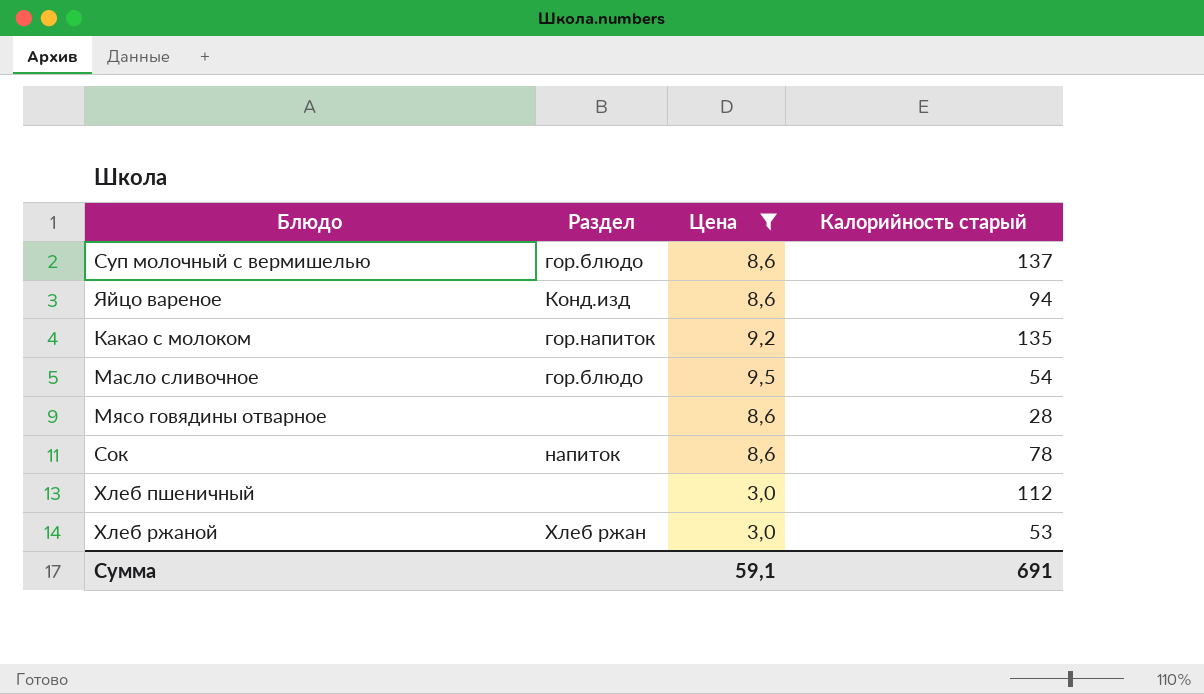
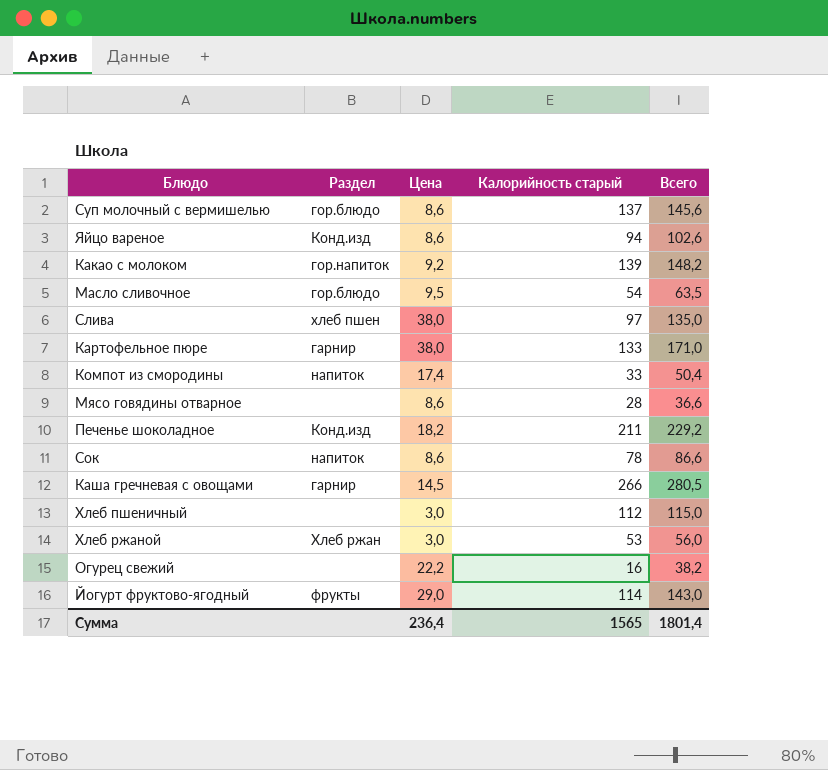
filter: Цена <= 9,5 -> none
column Всего | formula: none -> [Цена] + [Калорийность старый]
Какао с молоком | Калорийность старый: 135 -> 139
Сумма | Цена: 59,1 -> 236,4
Сумма | Калорийность старый: 691 -> 1565

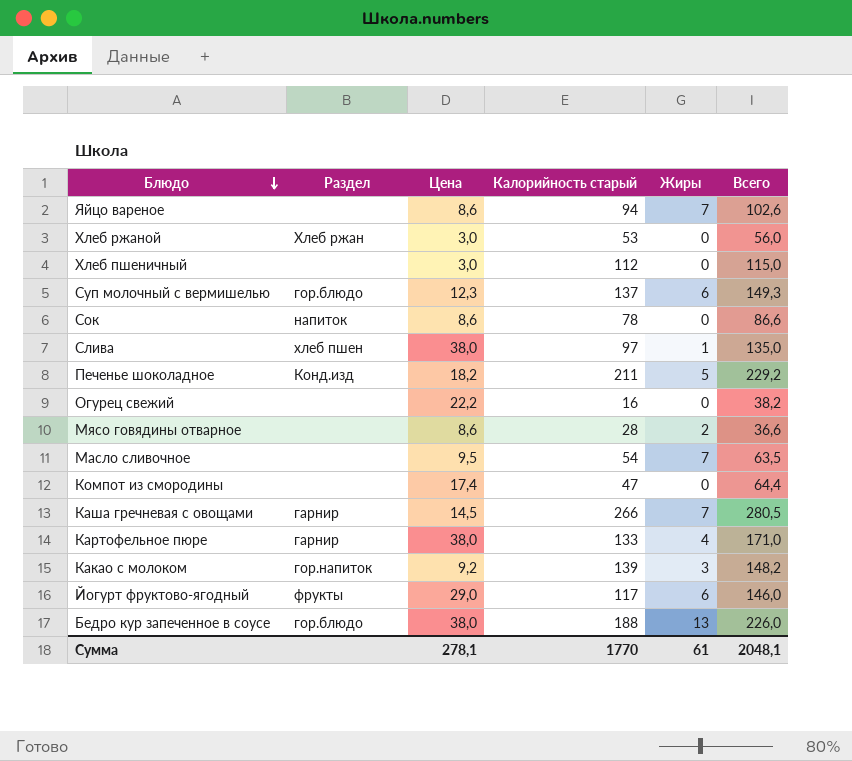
row order: none -> Блюдо descending
column Жиры | position: none -> 5
Яйцо вареное | Раздел: Конд.изд -> none
Суп молочный с вермишелью | Цена: 8,6 -> 12,3
Суп молочный с вермишелью | Всего: 145,6 -> 149,3
Масло сливочное | Раздел: гор.блюдо -> none
Компот из смородины | Раздел: напиток -> none
Компот из смородины | Калорийность старый: 33 -> 47
Компот из смородины | Всего: 50,4 -> 64,4
Йогурт фруктово-ягодный | Калорийность старый: 114 -> 117
Йогурт фруктово-ягодный | Всего: 143,0 -> 146,0
row Бедро кур запеченное в соусе: none -> гор.блюдо | 38,0 | 188 | 13 | 226,0
Сумма | Цена: 236,4 -> 278,1
Сумма | Калорийность старый: 1565 -> 1770
Сумма | Всего: 1801,4 -> 2048,1

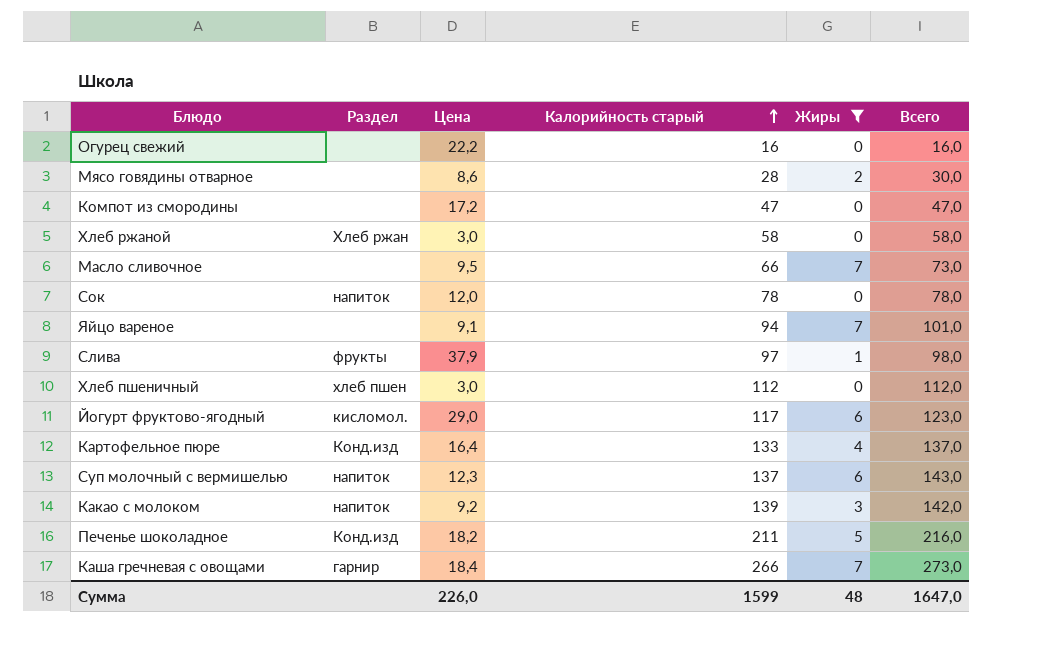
filter: none -> Жиры != 13
row order: Блюдо descending -> Калорийность старый ascending
column Всего | formula: [Цена] + [Калорийность старый] -> [Калорийность старый] + [Жиры]
Компот из смородины | Цена: 17,4 -> 17,2
Хлеб ржаной | Калорийность старый: 53 -> 58
Масло сливочное | Калорийность старый: 54 -> 66
Сок | Цена: 8,6 -> 12,0
Яйцо вареное | Цена: 8,6 -> 9,1
Слива | Раздел: хлеб пшен -> фрукты
Слива | Цена: 38,0 -> 37,9
Хлеб пшеничный | Раздел: none -> хлеб пшен
Йогурт фруктово-ягодный | Раздел: фрукты -> кисломол.
Картофельное пюре | Раздел: гарнир -> Конд.изд
Картофельное пюре | Цена: 38,0 -> 16,4
Суп молочный с вермишелью | Раздел: гор.блюдо -> напиток
Какао с молоком | Раздел: гор.напиток -> напиток
Каша гречневая с овощами | Цена: 14,5 -> 18,4
Сумма | Цена: 278,1 -> 226,0
Сумма | Калорийность старый: 1770 -> 1599
Сумма | Жиры: 61 -> 48
Сумма | Всего: 2048,1 -> 1647,0

